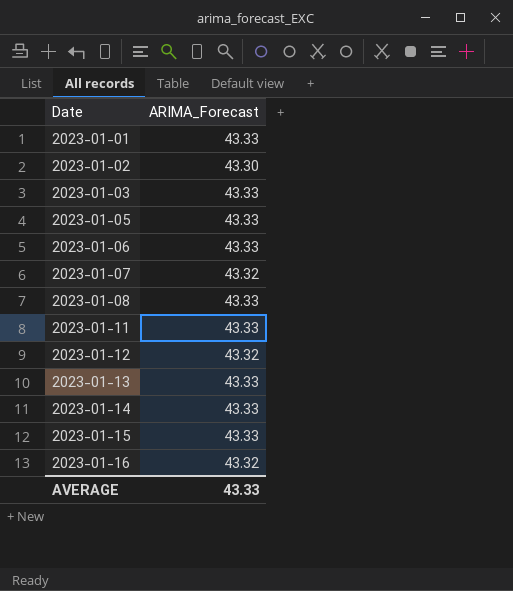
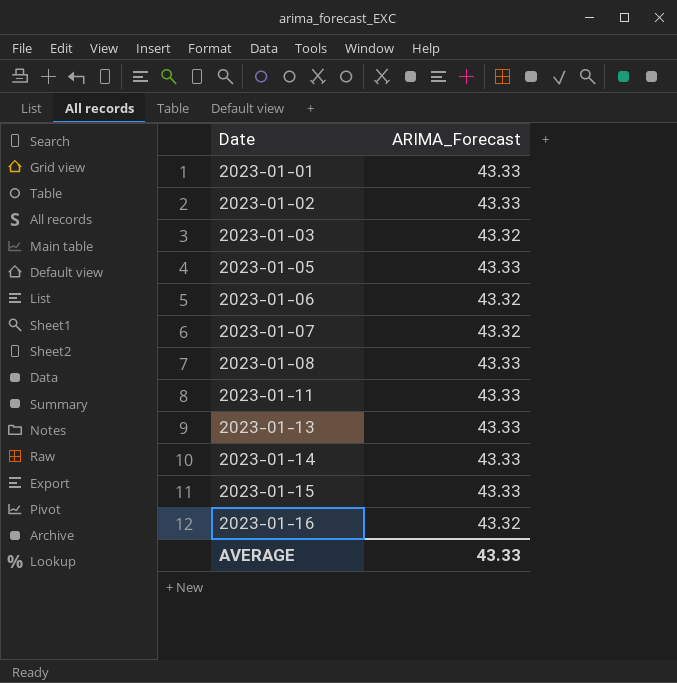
row 2023-01-12: 43.32 -> none
2023-01-02 | ARIMA_Forecast: 43.30 -> 43.33
2023-01-03 | ARIMA_Forecast: 43.33 -> 43.32
2023-01-06 | ARIMA_Forecast: 43.33 -> 43.32

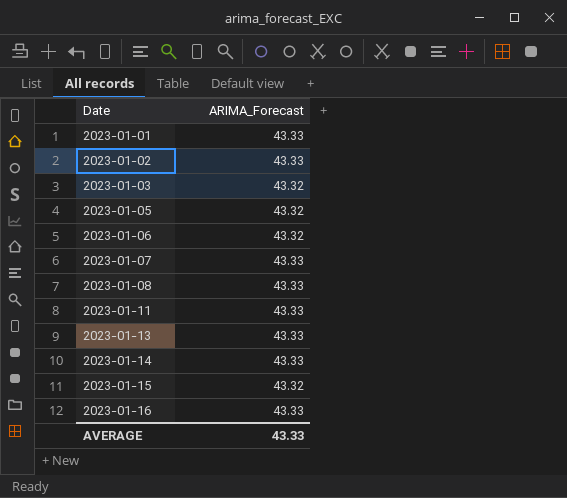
2023-01-05 | ARIMA_Forecast: 43.33 -> 43.32
2023-01-07 | ARIMA_Forecast: 43.32 -> 43.33
2023-01-15 | ARIMA_Forecast: 43.33 -> 43.32
2023-01-16 | ARIMA_Forecast: 43.32 -> 43.33

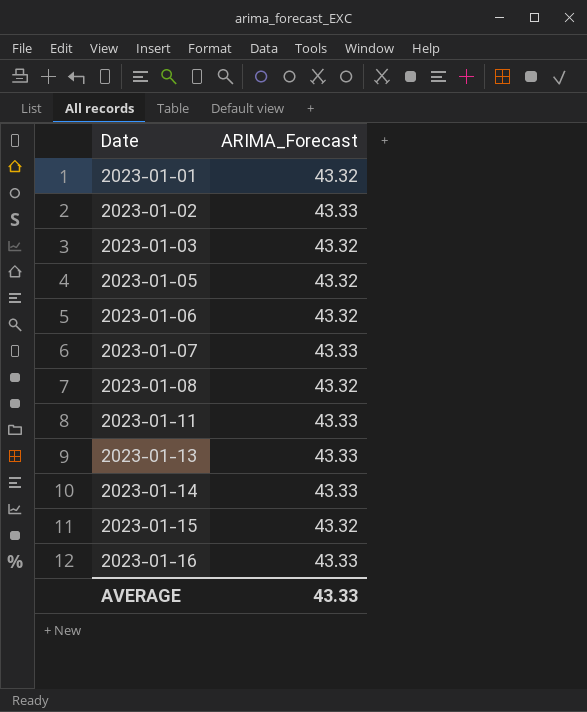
2023-01-01 | ARIMA_Forecast: 43.33 -> 43.32
2023-01-08 | ARIMA_Forecast: 43.33 -> 43.32

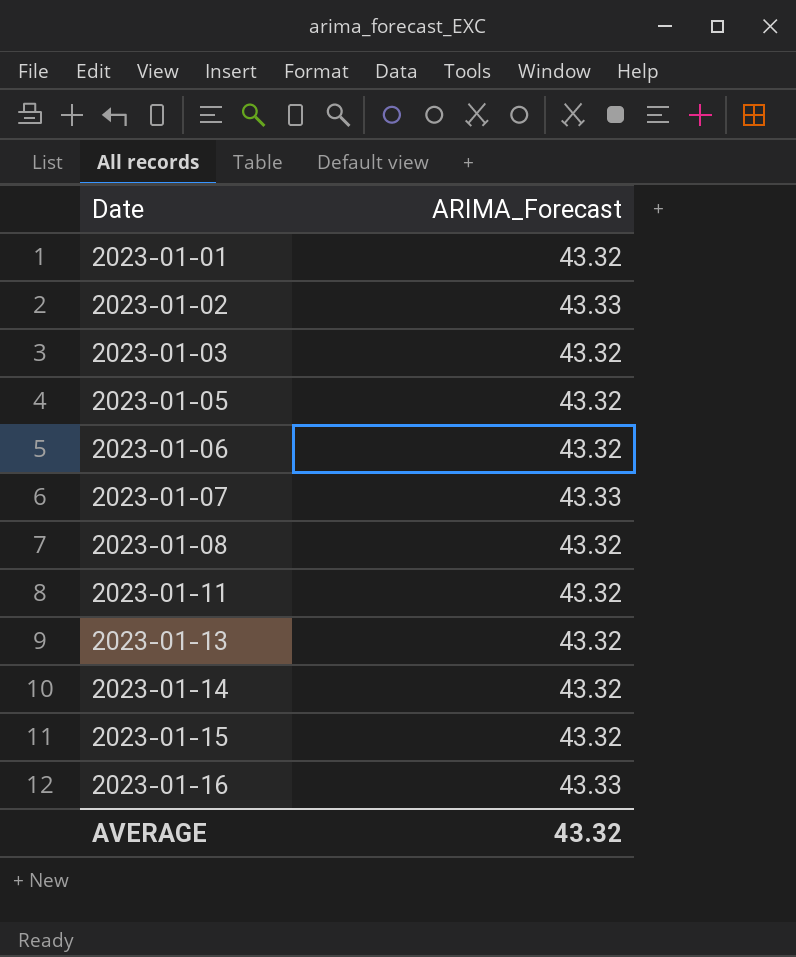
2023-01-11 | ARIMA_Forecast: 43.33 -> 43.32
2023-01-13 | ARIMA_Forecast: 43.33 -> 43.32
2023-01-14 | ARIMA_Forecast: 43.33 -> 43.32
AVERAGE | ARIMA_Forecast: 43.33 -> 43.32

